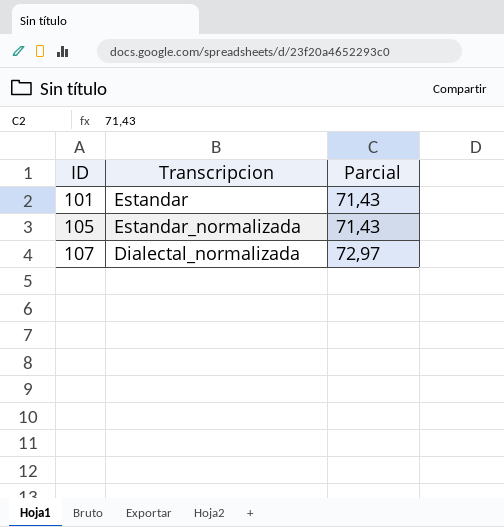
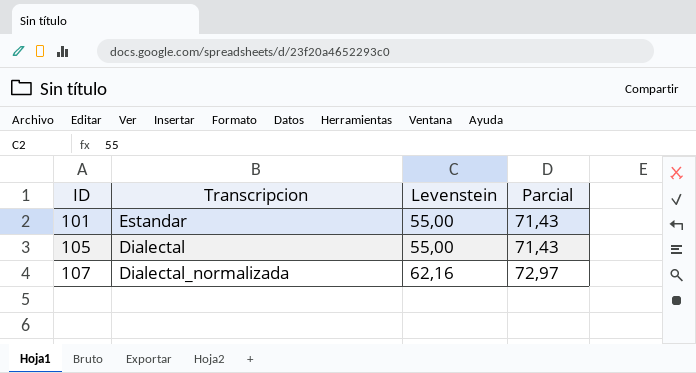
column Levenstein | position: none -> 3
105 | Transcripcion: Estandar_normalizada -> Dialectal

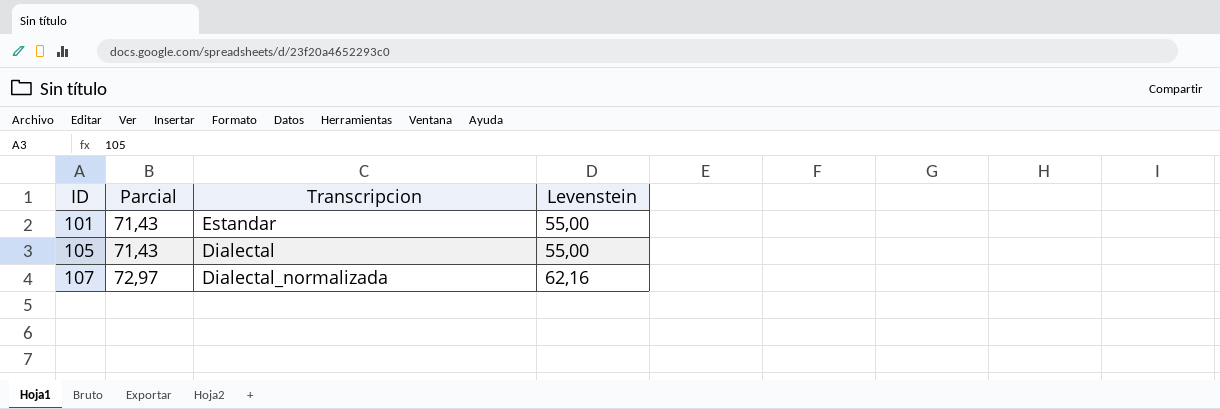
column Parcial | position: 4 -> 2

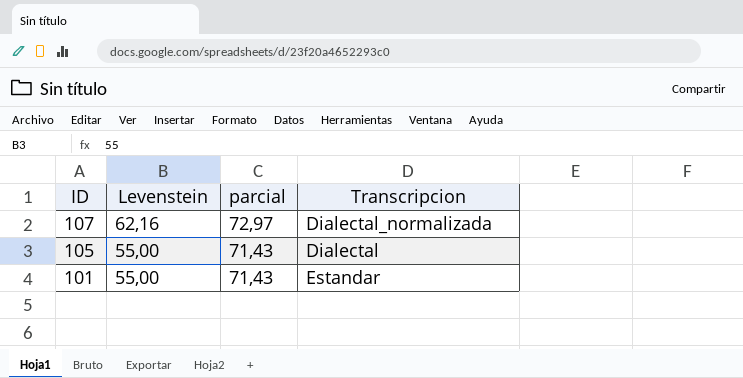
row order: ID ascending -> ID descending
column Levenstein | position: 4 -> 2
column name: Parcial -> parcial

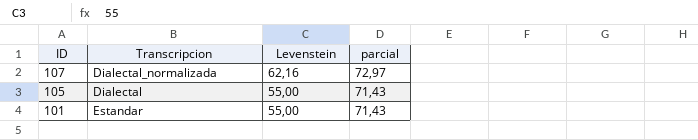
column Transcripcion | position: 4 -> 2

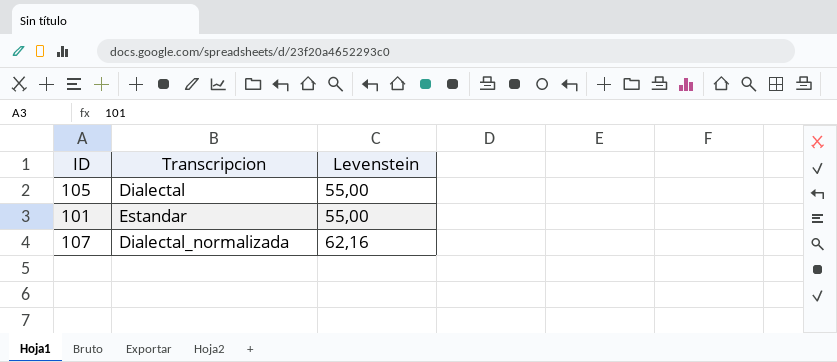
row order: ID descending -> Levenstein ascending
column parcial | position: 4 -> none

